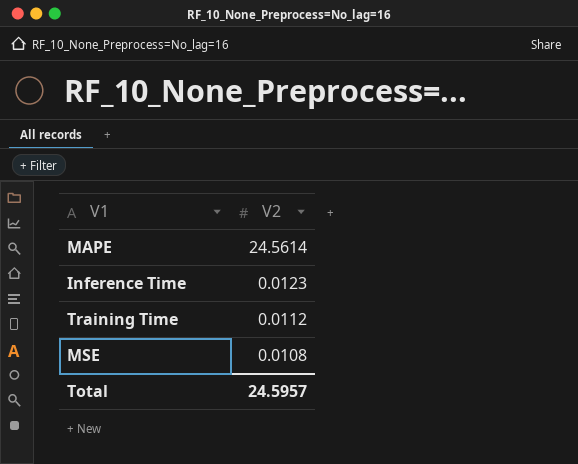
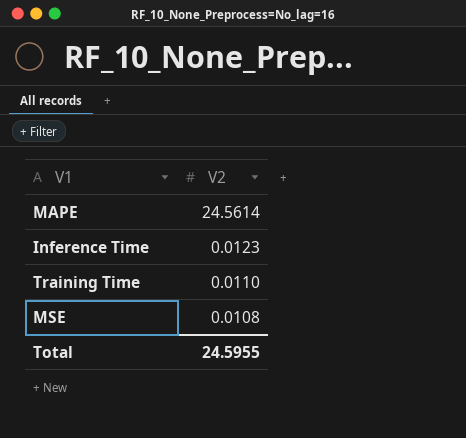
Training Time | V2: 0.0112 -> 0.0110
Total | V2: 24.5957 -> 24.5955

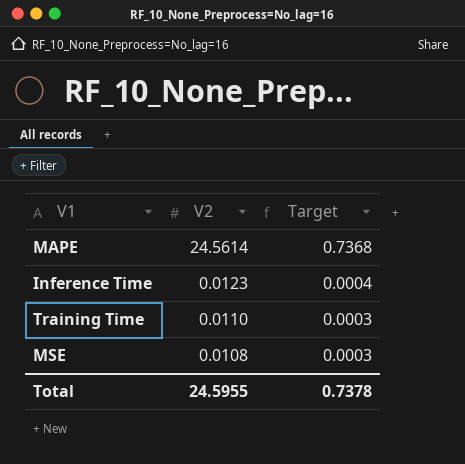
column Target | formula: none -> [V2] * 0.03

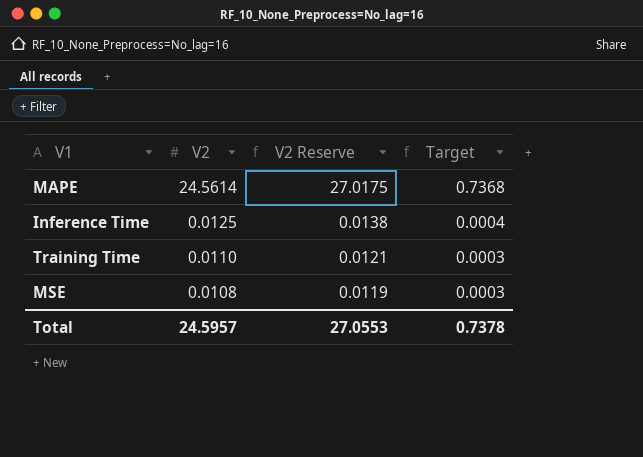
column V2 Reserve | formula: none -> [V2] * 1.1
Inference Time | V2: 0.0123 -> 0.0125
Total | V2: 24.5955 -> 24.5957

